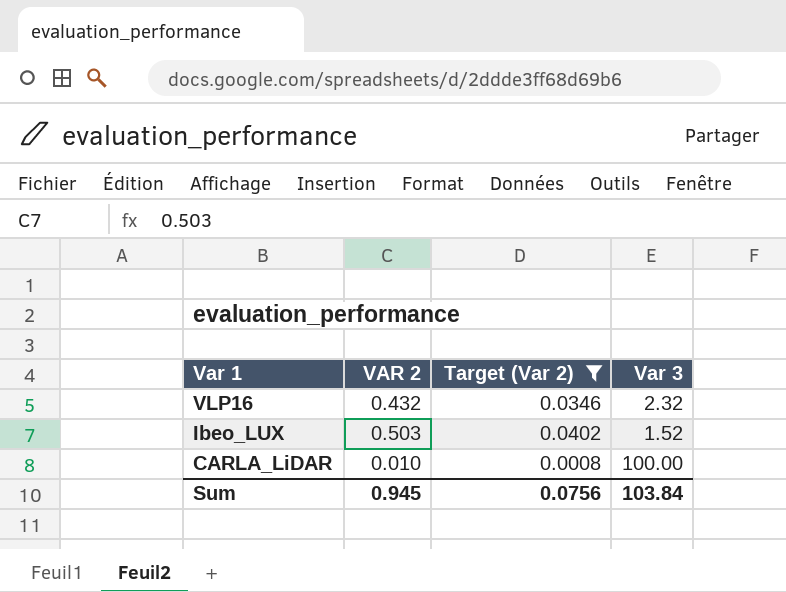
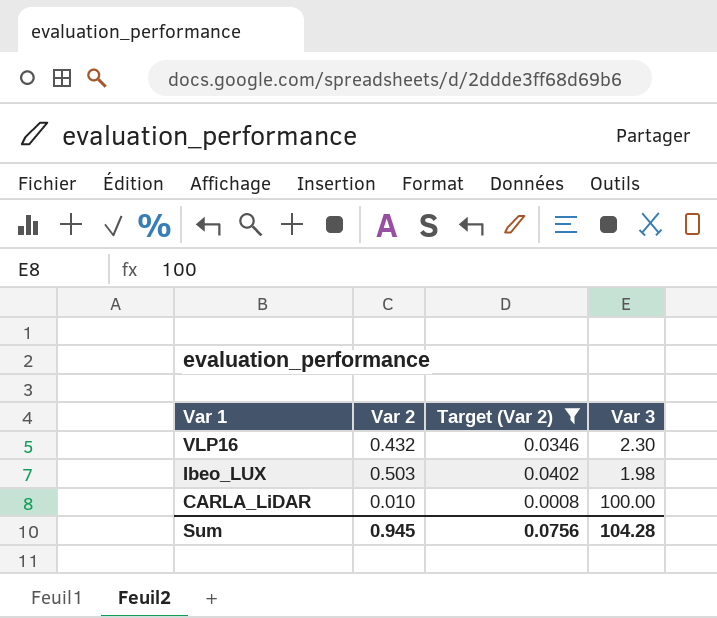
column name: VAR 2 -> Var 2
VLP16 | Var 3: 2.32 -> 2.30
Ibeo_LUX | Var 3: 1.52 -> 1.98
Sum | Var 3: 103.84 -> 104.28

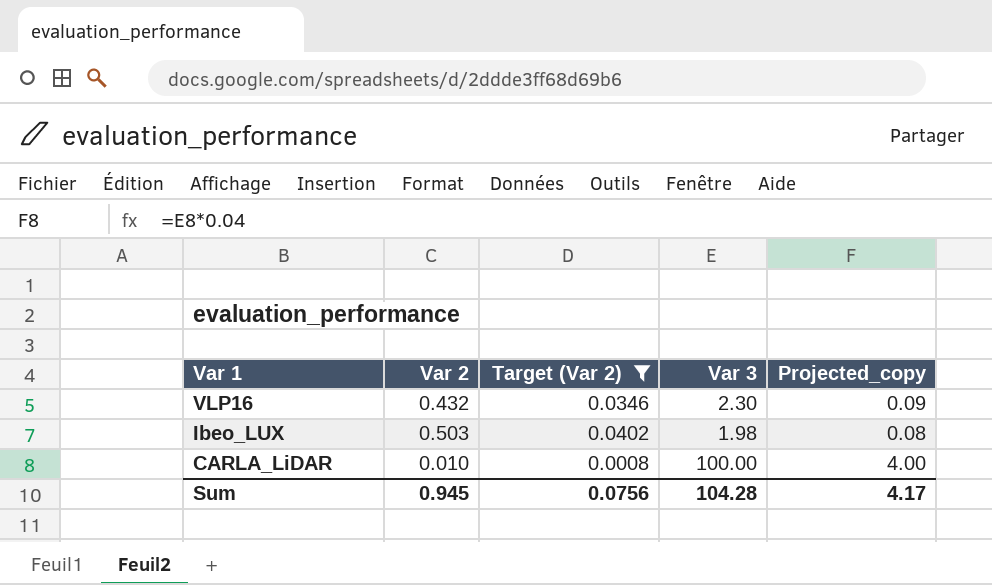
column Projected_copy | formula: none -> [Var 3] * 0.04

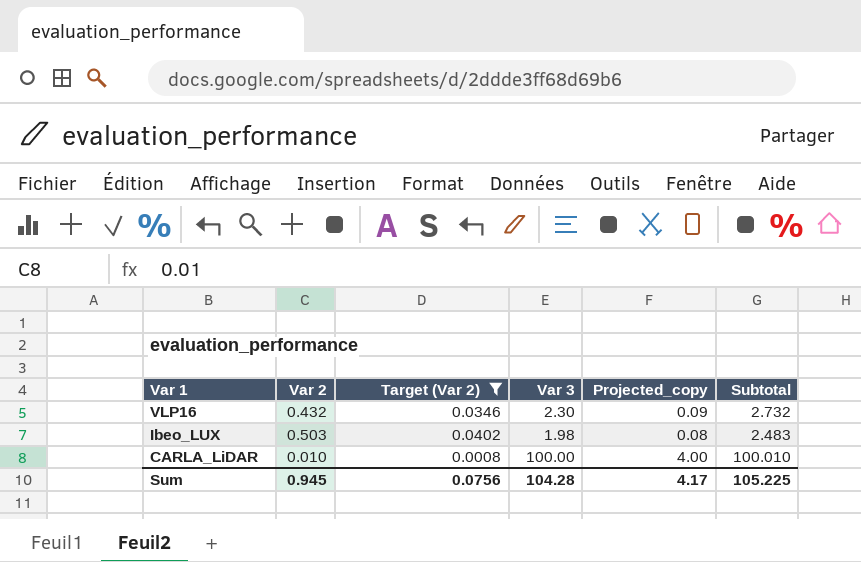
column Subtotal | formula: none -> [Var 2] + [Var 3]

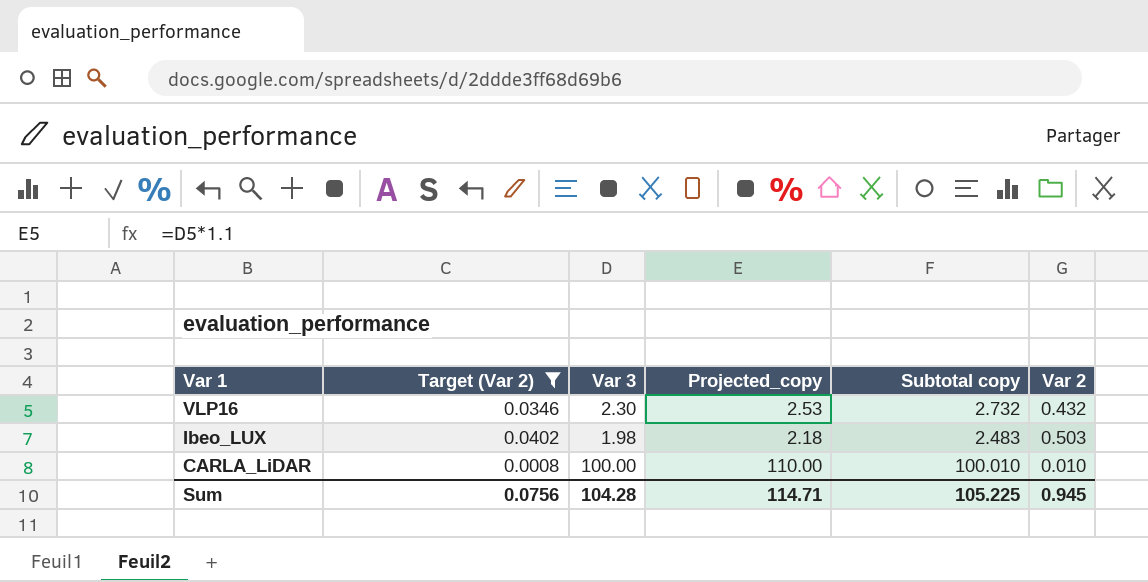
column Projected_copy | formula: [Var 3] * 0.04 -> [Var 3] * 1.1
column name: Subtotal -> Subtotal copy
column Var 2 | position: 2 -> 6
Sum | Projected_copy: 4.17 -> 114.71

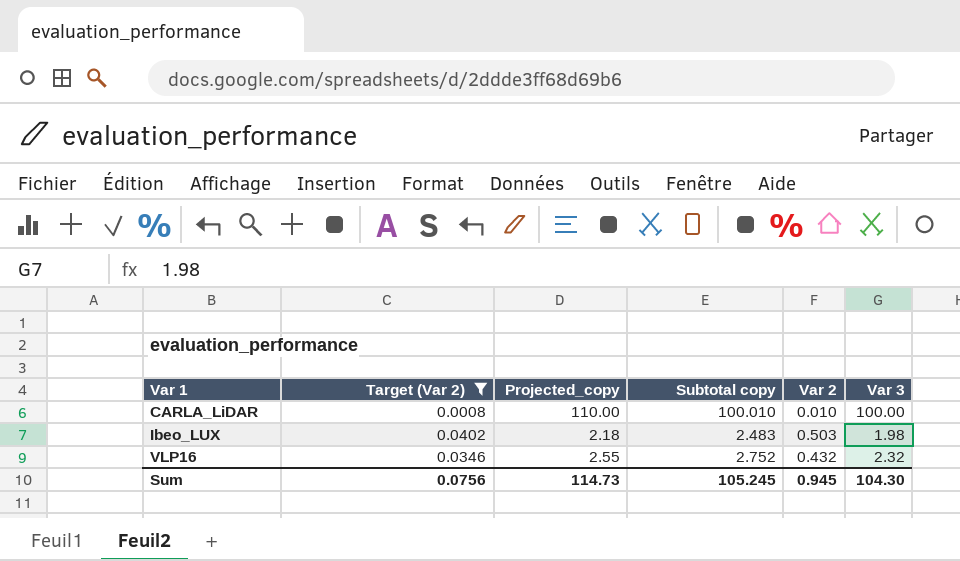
row order: Var 1 descending -> Var 1 ascending
column Var 3 | position: 3 -> 6
VLP16 | Projected_copy: 2.53 -> 2.55
VLP16 | Subtotal copy: 2.732 -> 2.752
VLP16 | Var 3: 2.30 -> 2.32
Sum | Projected_copy: 114.71 -> 114.73
Sum | Subtotal copy: 105.225 -> 105.245
Sum | Var 3: 104.28 -> 104.30

